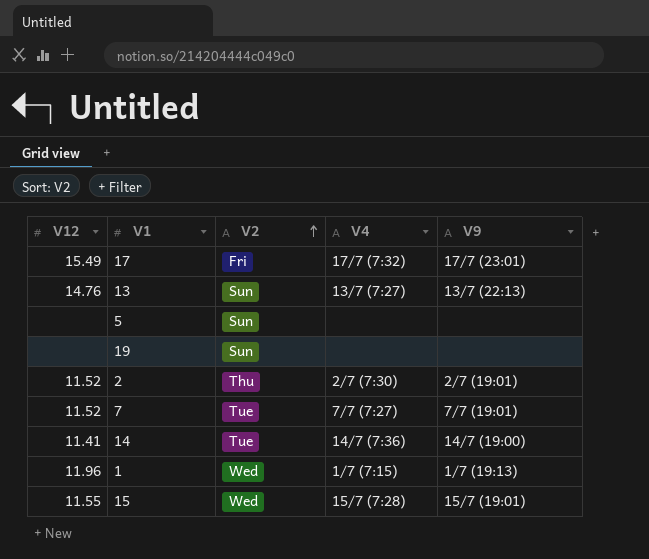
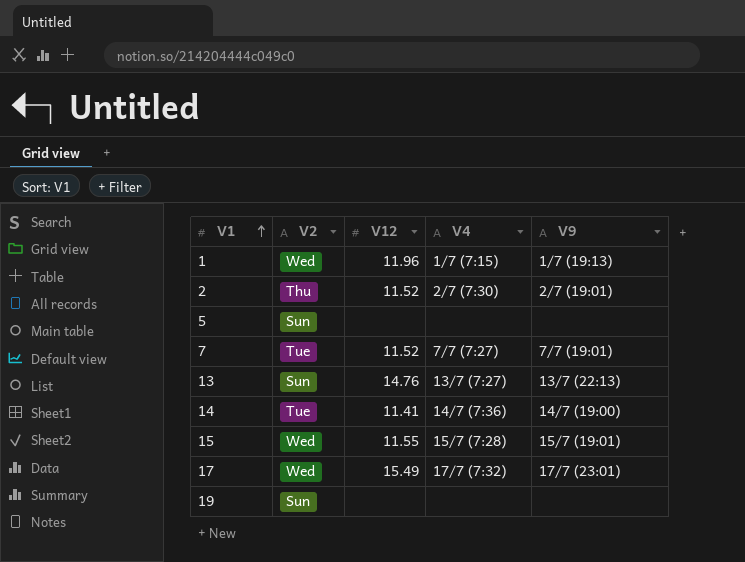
row order: V2 ascending -> V1 ascending
column V12 | position: 1 -> 3
17 | V2: Fri -> Wed

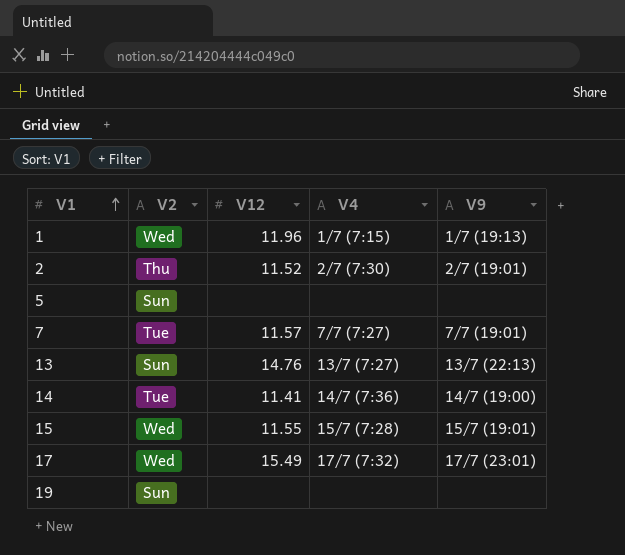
7 | V12: 11.52 -> 11.57

